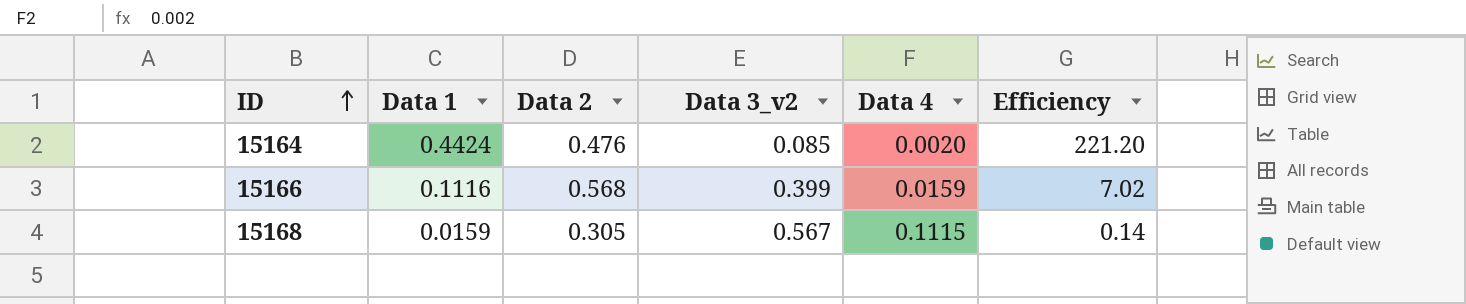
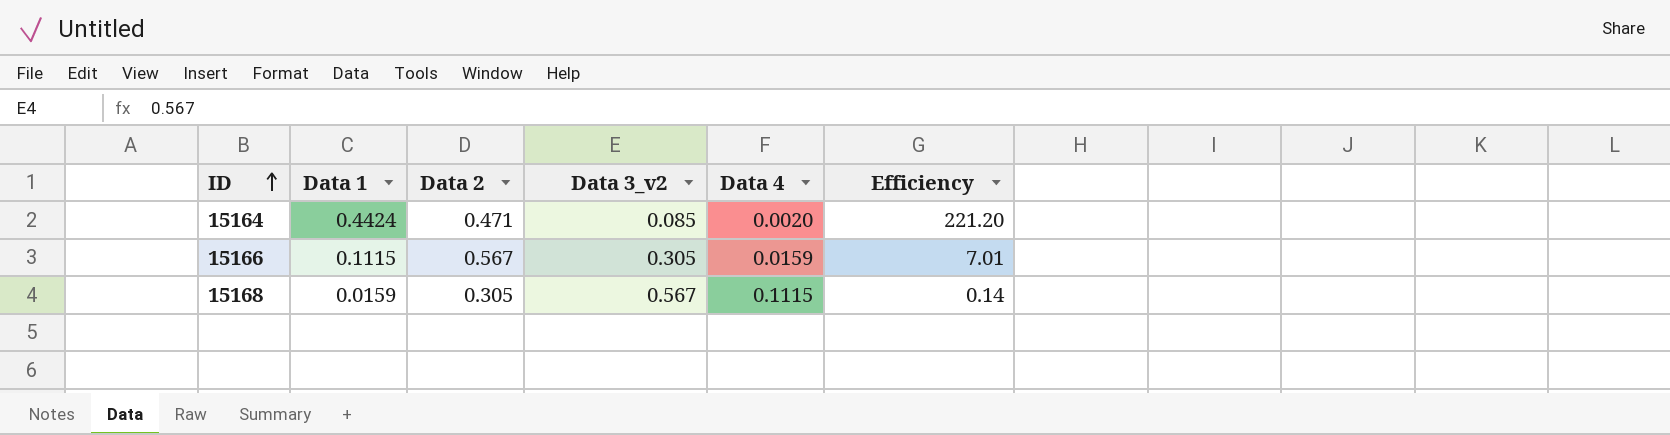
15164 | Data 2: 0.476 -> 0.471
15166 | Data 1: 0.1116 -> 0.1115
15166 | Data 2: 0.568 -> 0.567
15166 | Data 3_v2: 0.399 -> 0.305
15166 | Efficiency: 7.02 -> 7.01

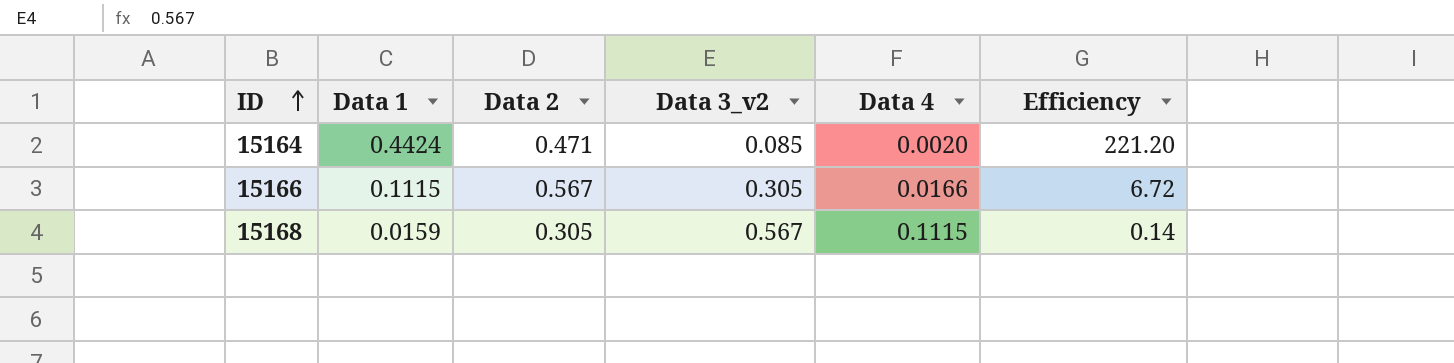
15166 | Data 4: 0.0159 -> 0.0166
15166 | Efficiency: 7.01 -> 6.72

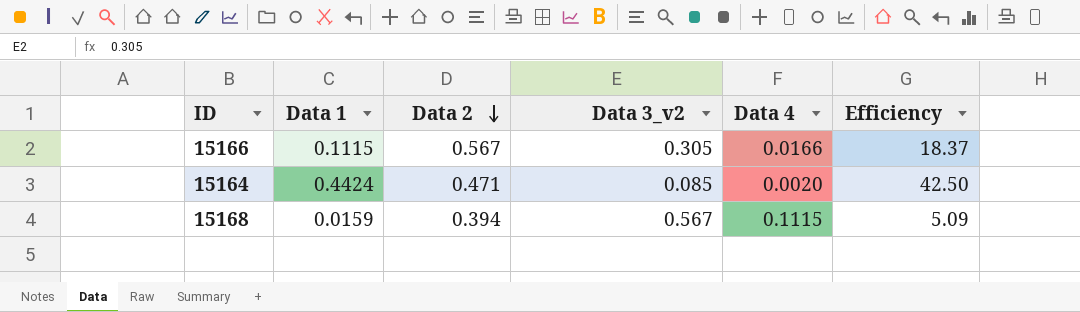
row order: ID ascending -> Data 2 descending
column Efficiency | formula: [Data 1] / [Data 4] -> [Data 3_v2] / [Data 4]
15168 | Data 2: 0.305 -> 0.394

